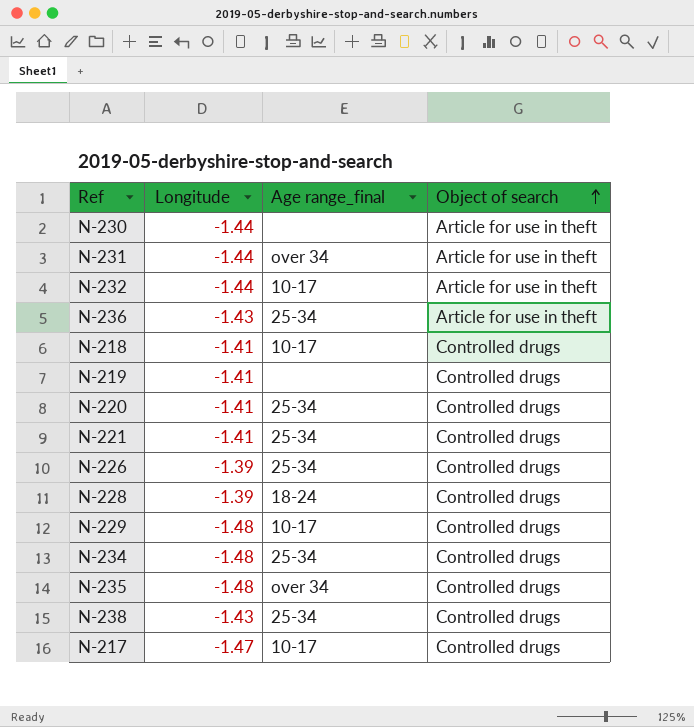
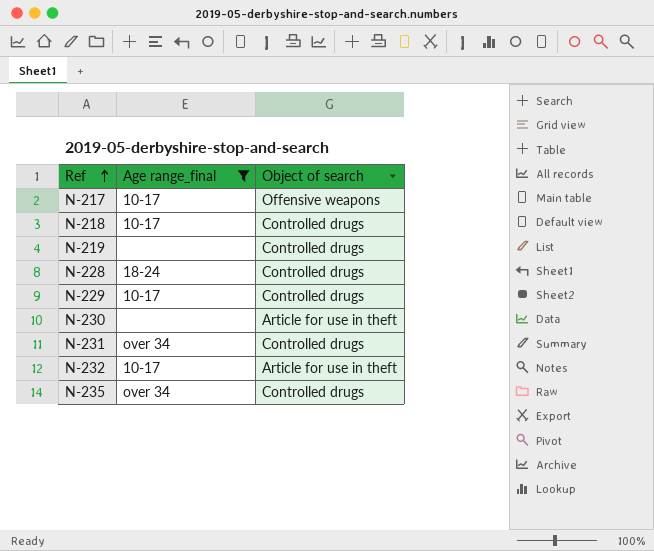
filter: none -> Age range_final != 25-34
row order: Object of search ascending -> Ref ascending
column Longitude | position: 2 -> none
N-217 | Object of search: Controlled drugs -> Offensive weapons
N-231 | Object of search: Article for use in theft -> Controlled drugs

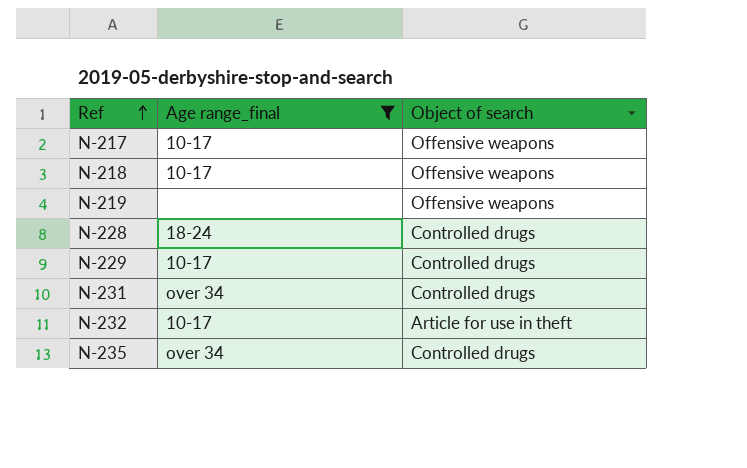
row N-230: none | Article for use in theft -> none
N-218 | Object of search: Controlled drugs -> Offensive weapons
N-219 | Object of search: Controlled drugs -> Offensive weapons

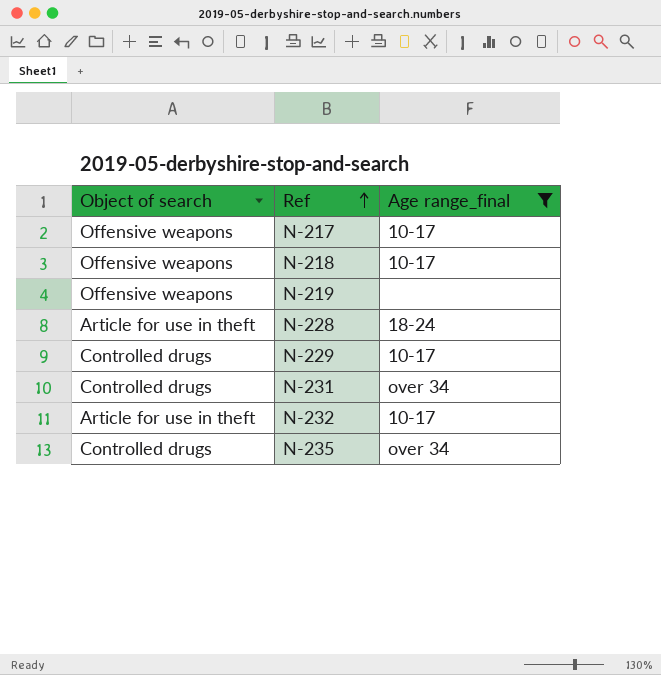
column Object of search | position: 3 -> 1
N-228 | Object of search: Controlled drugs -> Article for use in theft

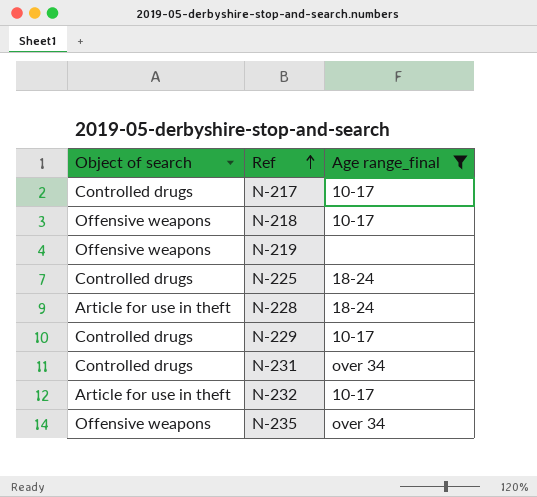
N-217 | Object of search: Offensive weapons -> Controlled drugs
row N-225: none -> Controlled drugs | 18-24
N-235 | Object of search: Controlled drugs -> Offensive weapons

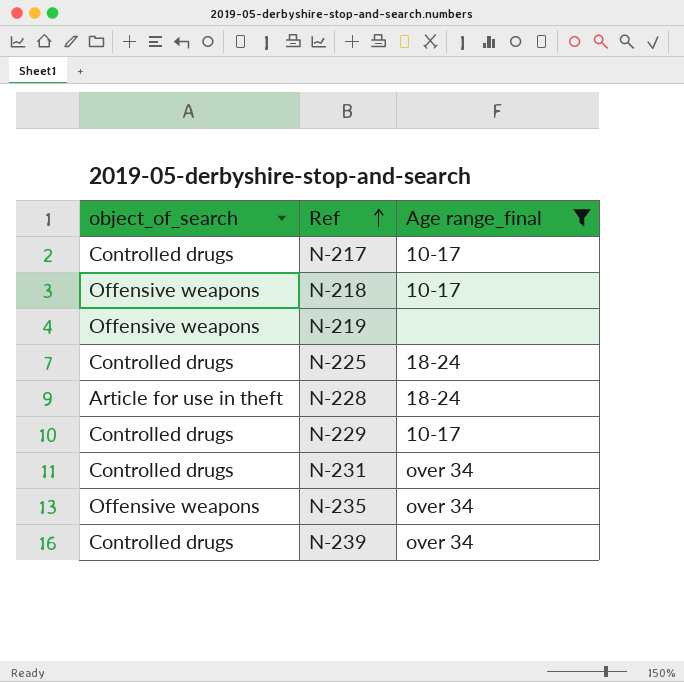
column name: Object of search -> object_of_search
row N-232: Article for use in theft | 10-17 -> none
row N-239: none -> Controlled drugs | over 34

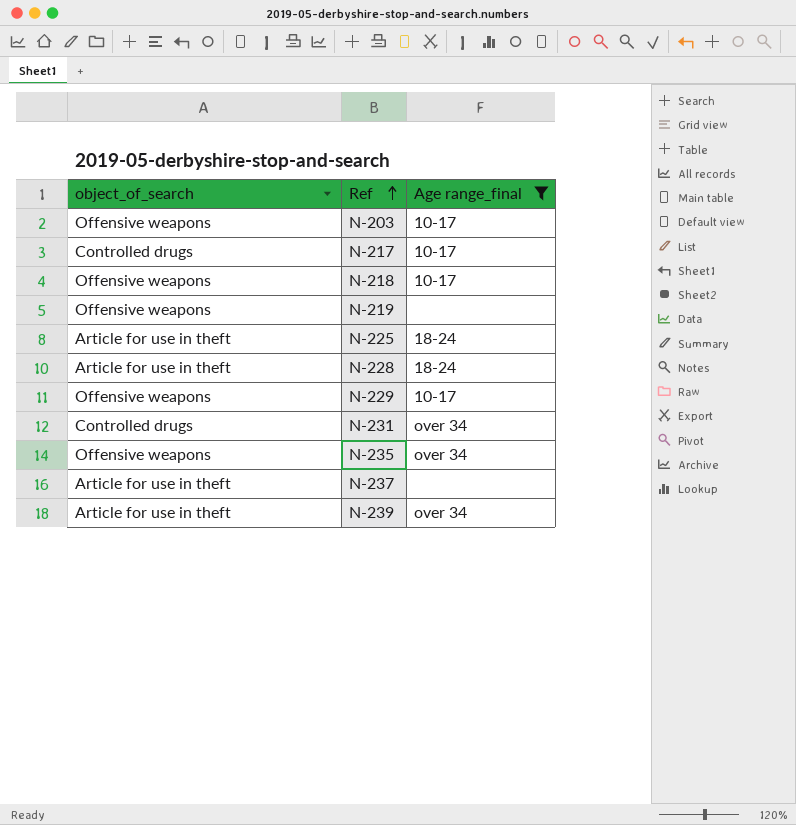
row N-203: none -> Offensive weapons | 10-17
N-225 | object_of_search: Controlled drugs -> Article for use in theft
N-229 | object_of_search: Controlled drugs -> Offensive weapons
row N-237: none -> Article for use in theft | none
N-239 | object_of_search: Controlled drugs -> Article for use in theft

